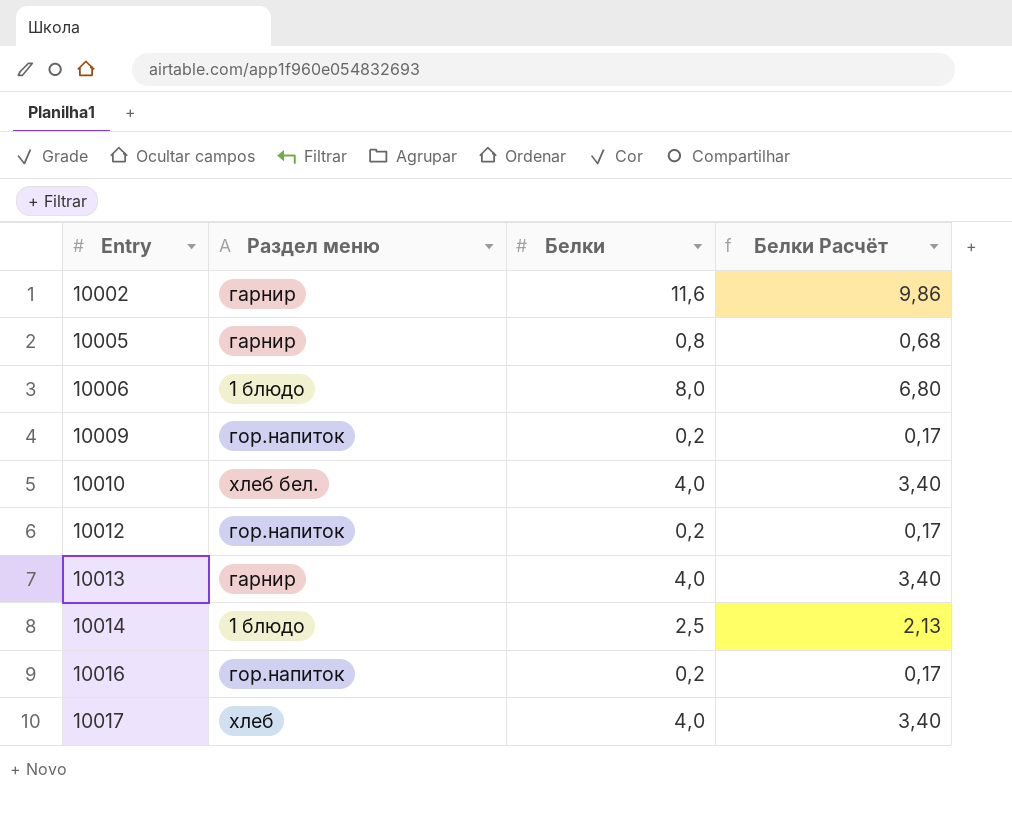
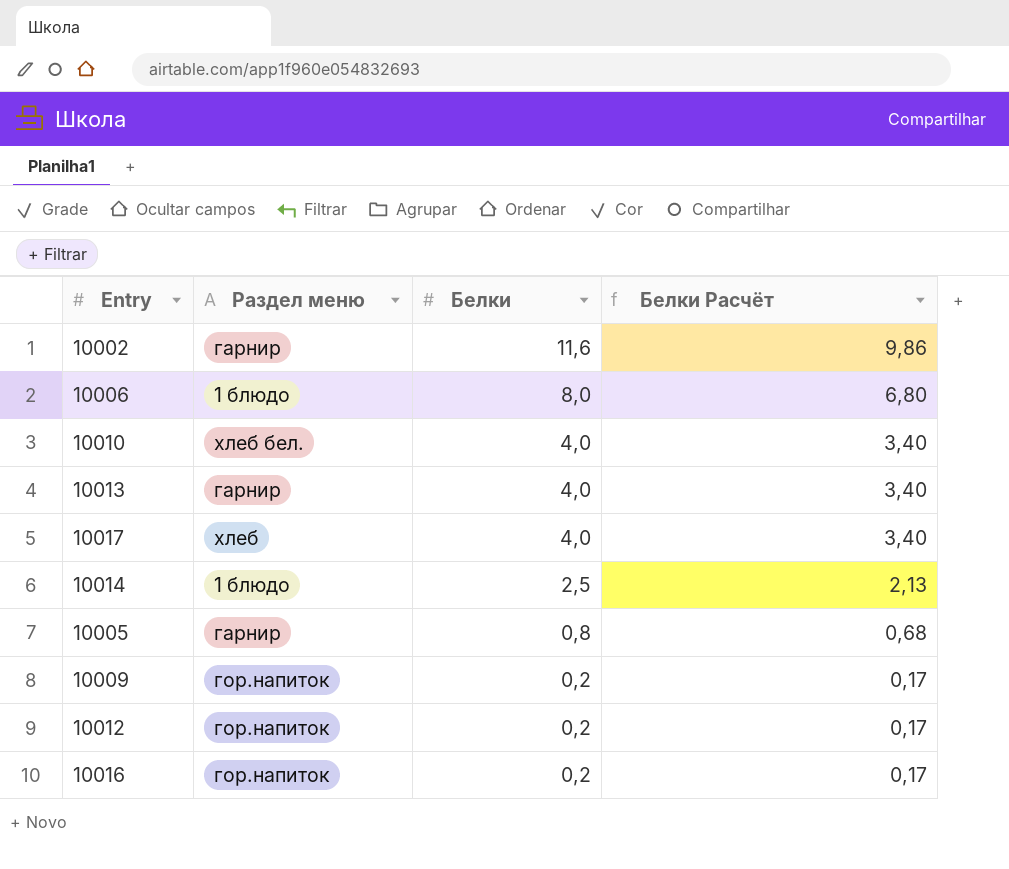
row order: Entry ascending -> Белки descending

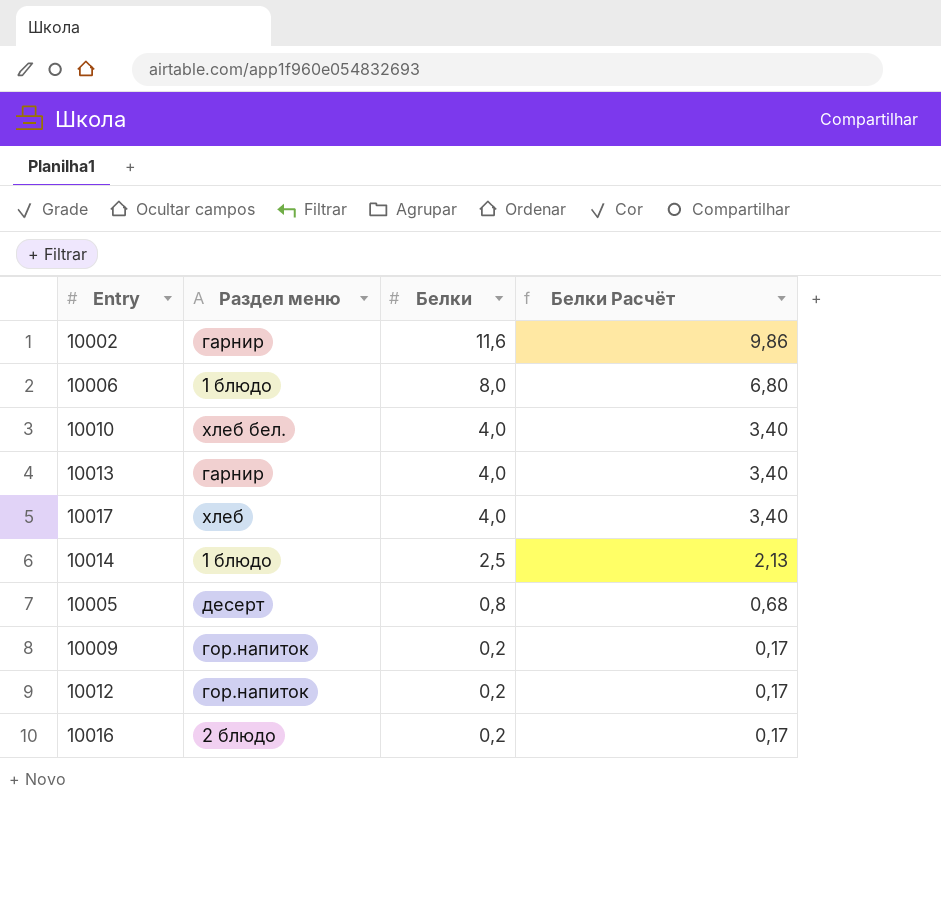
10005 | Раздел меню: гарнир -> десерт
10016 | Раздел меню: гор.напиток -> 2 блюдо

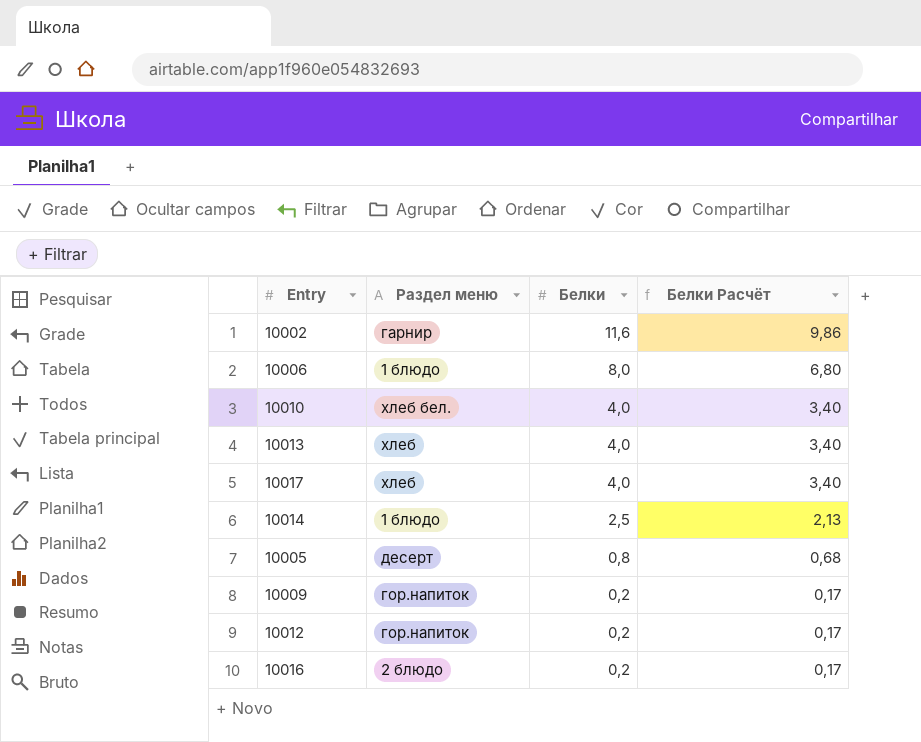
10013 | Раздел меню: гарнир -> хлеб

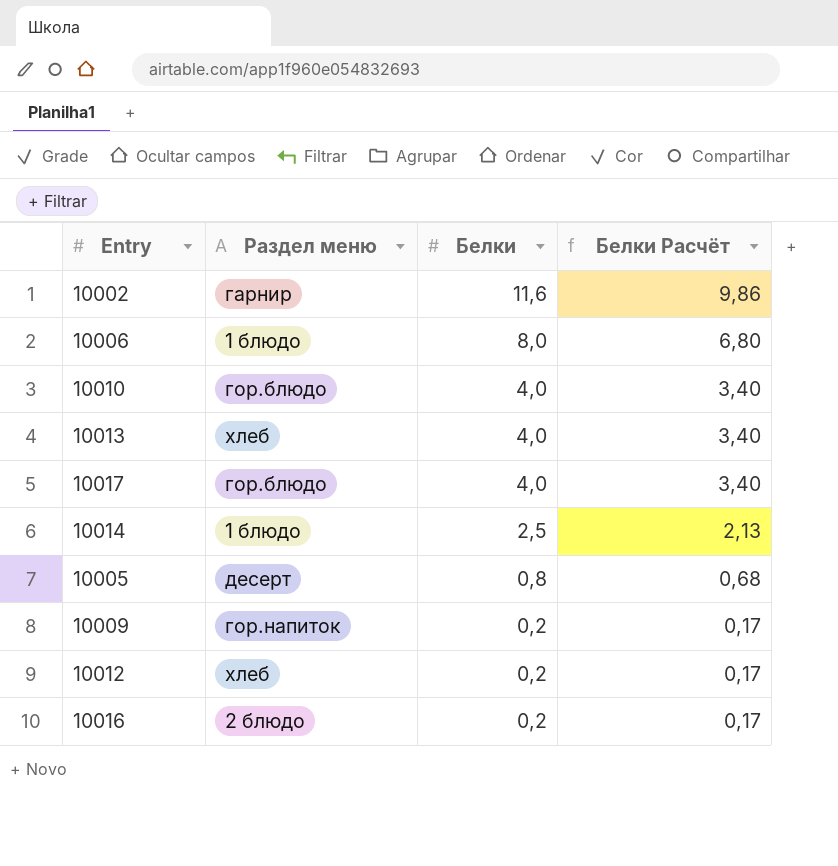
10010 | Раздел меню: хлеб бел. -> гор.блюдо
10017 | Раздел меню: хлеб -> гор.блюдо
10012 | Раздел меню: гор.напиток -> хлеб

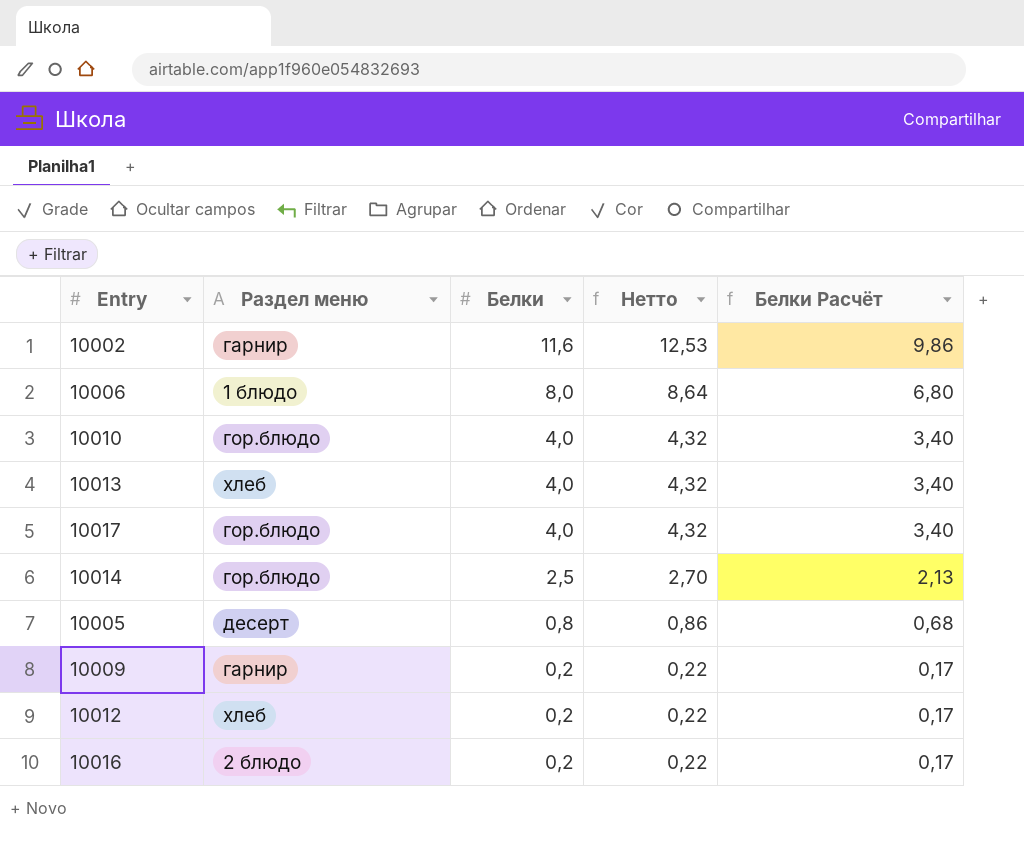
column Нетто | formula: none -> [Белки] * 1,08
10014 | Раздел меню: 1 блюдо -> гор.блюдо
10009 | Раздел меню: гор.напиток -> гарнир

